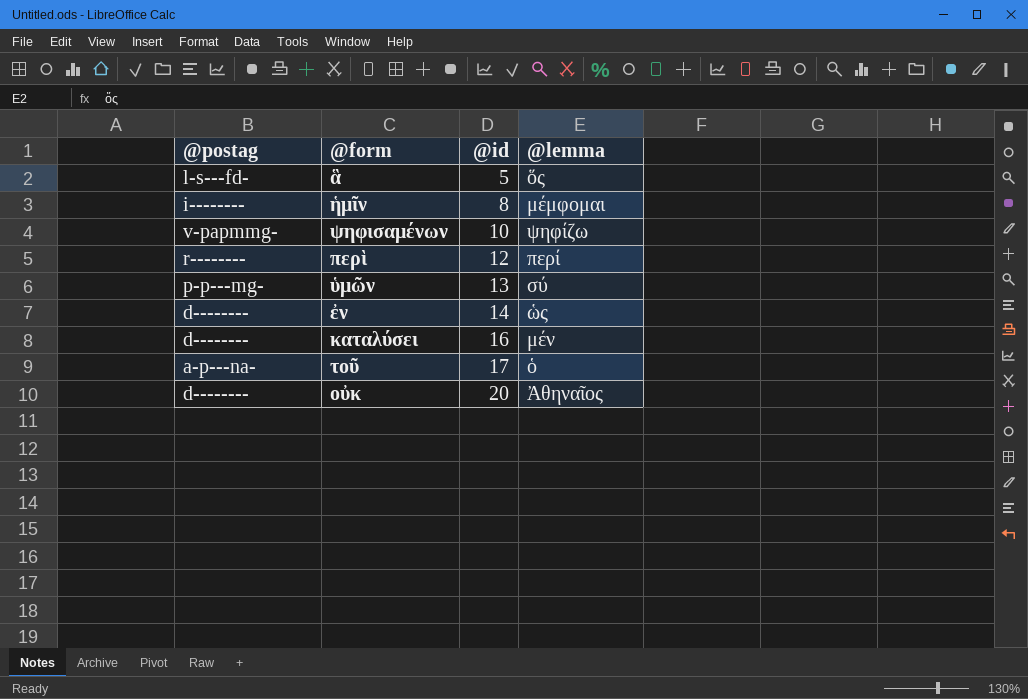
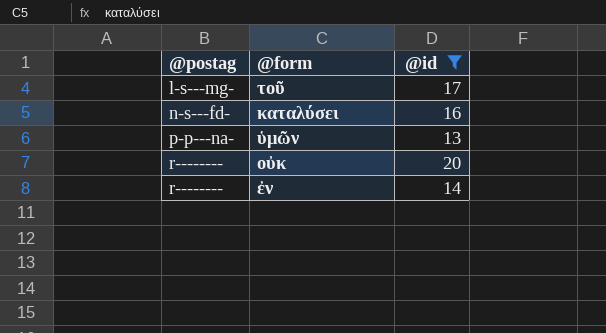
filter: none -> @id >= 13
row order: @id ascending -> @postag ascending
column @lemma | position: 4 -> none
τοῦ | @postag: a-p---na- -> l-s---mg-
καταλύσει | @postag: d-------- -> n-s---fd-
ὑμῶν | @postag: p-p---mg- -> p-p---na-
οὐκ | @postag: d-------- -> r--------
ἐν | @postag: d-------- -> r--------

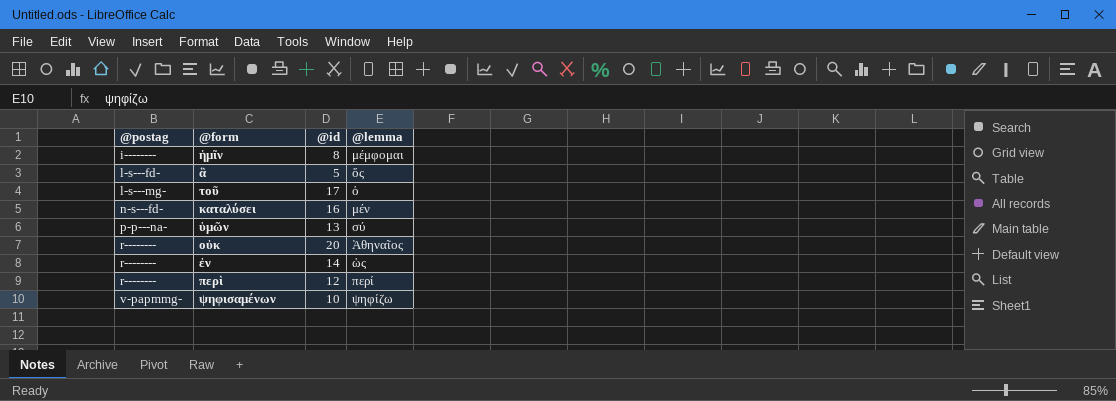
filter: @id >= 13 -> none
column @lemma | position: none -> 4

